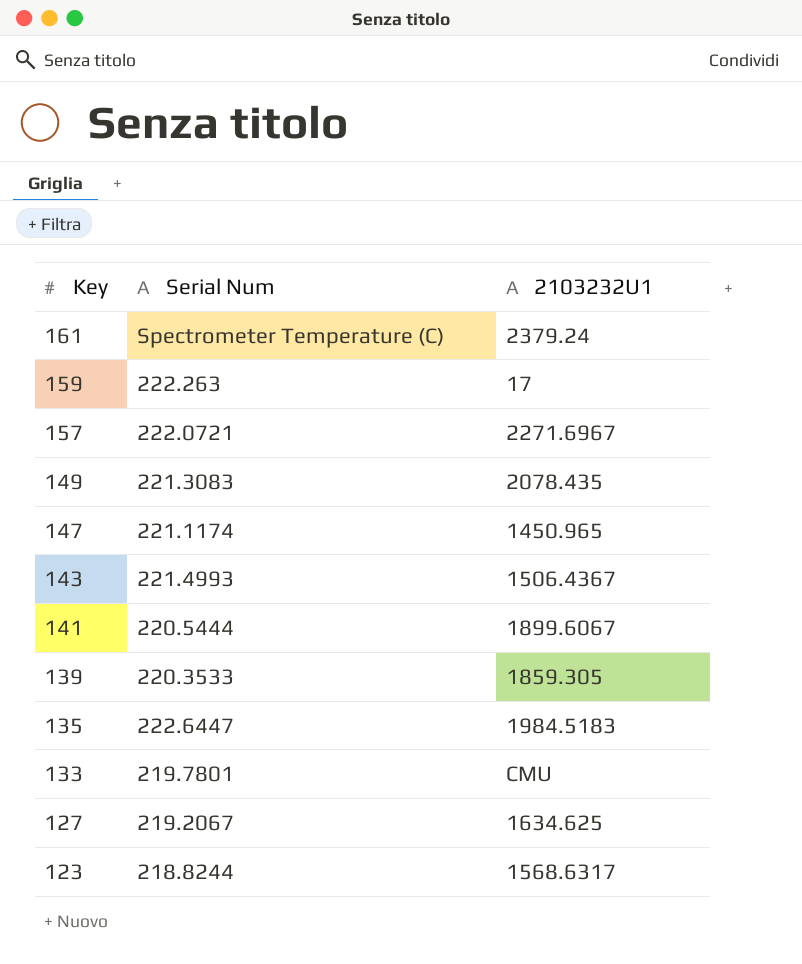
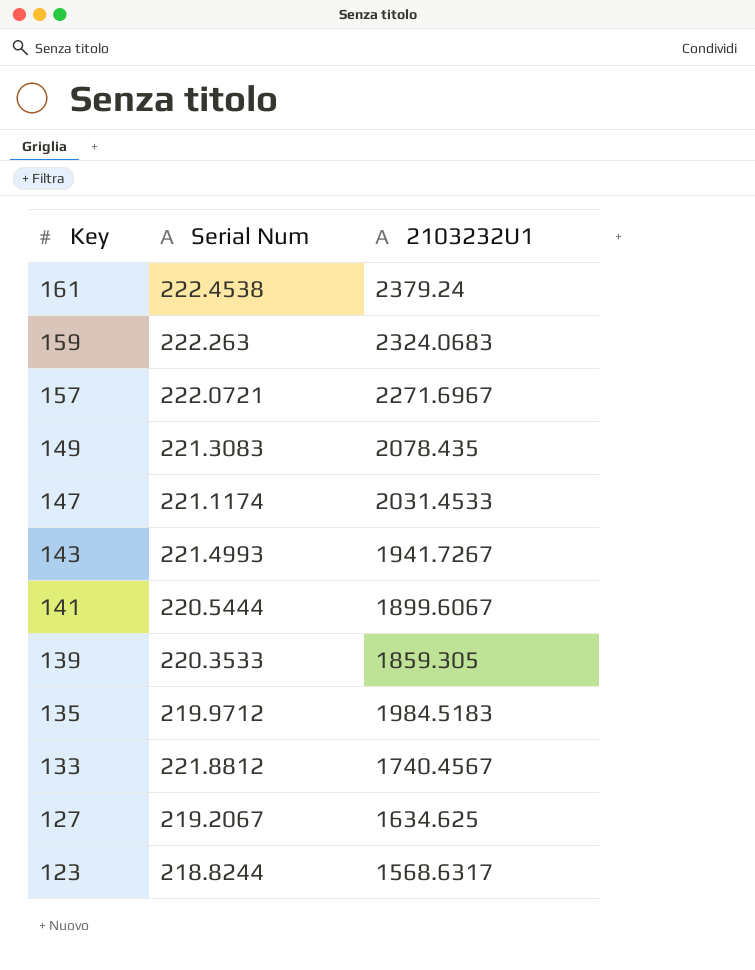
161 | Serial Num: Spectrometer Temperature (C) -> 222.4538
159 | 2103232U1: 17 -> 2324.0683
147 | 2103232U1: 1450.965 -> 2031.4533
143 | 2103232U1: 1506.4367 -> 1941.7267
135 | Serial Num: 222.6447 -> 219.9712
133 | Serial Num: 219.7801 -> 221.8812
133 | 2103232U1: CMU -> 1740.4567

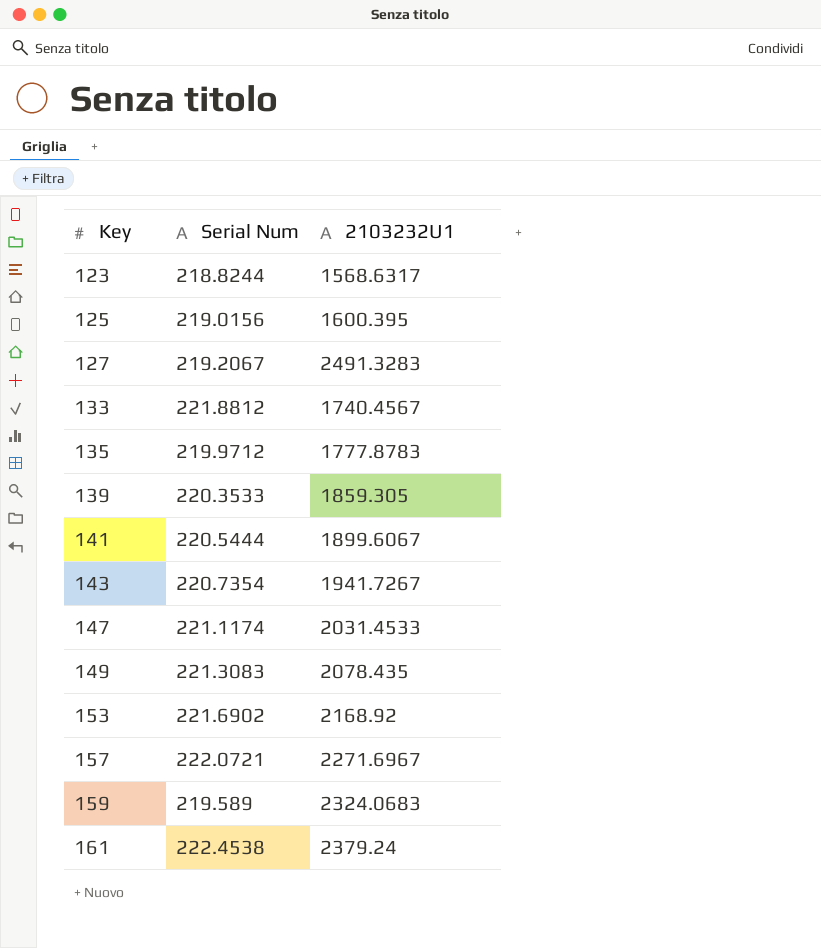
row order: Key descending -> Key ascending
row 125: none -> 219.0156 | 1600.395
127 | 2103232U1: 1634.625 -> 2491.3283
135 | 2103232U1: 1984.5183 -> 1777.8783
143 | Serial Num: 221.4993 -> 220.7354
row 153: none -> 221.6902 | 2168.92
159 | Serial Num: 222.263 -> 219.589

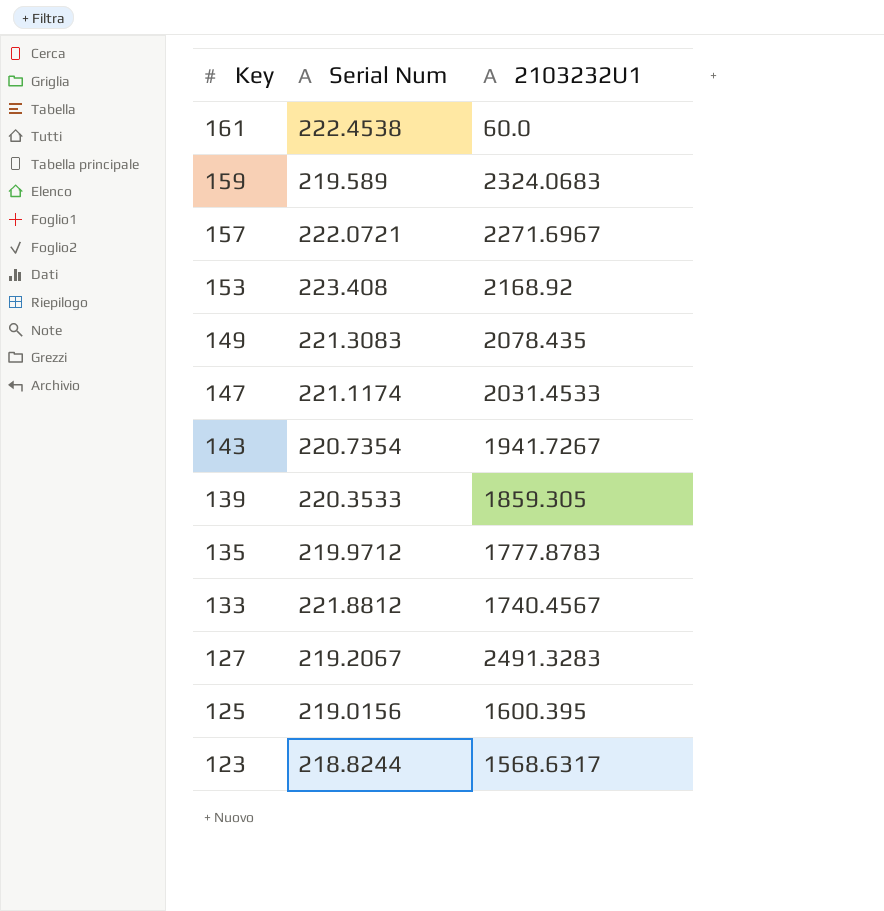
row order: Key ascending -> Key descending
row 141: 220.5444 | 1899.6067 -> none
161 | 2103232U1: 2379.24 -> 60.0
153 | Serial Num: 221.6902 -> 223.408

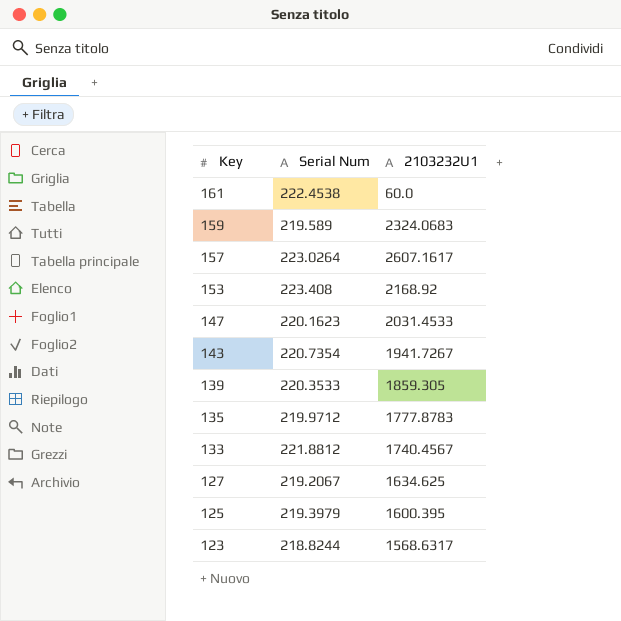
row 149: 221.3083 | 2078.435 -> none
157 | Serial Num: 222.0721 -> 223.0264
157 | 2103232U1: 2271.6967 -> 2607.1617
147 | Serial Num: 221.1174 -> 220.1623
127 | 2103232U1: 2491.3283 -> 1634.625
125 | Serial Num: 219.0156 -> 219.3979

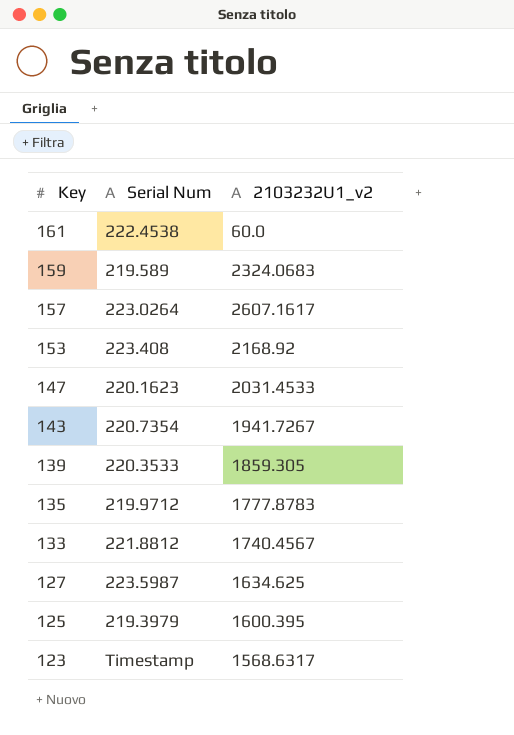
column name: 2103232U1 -> 2103232U1_v2
127 | Serial Num: 219.2067 -> 223.5987
123 | Serial Num: 218.8244 -> Timestamp

